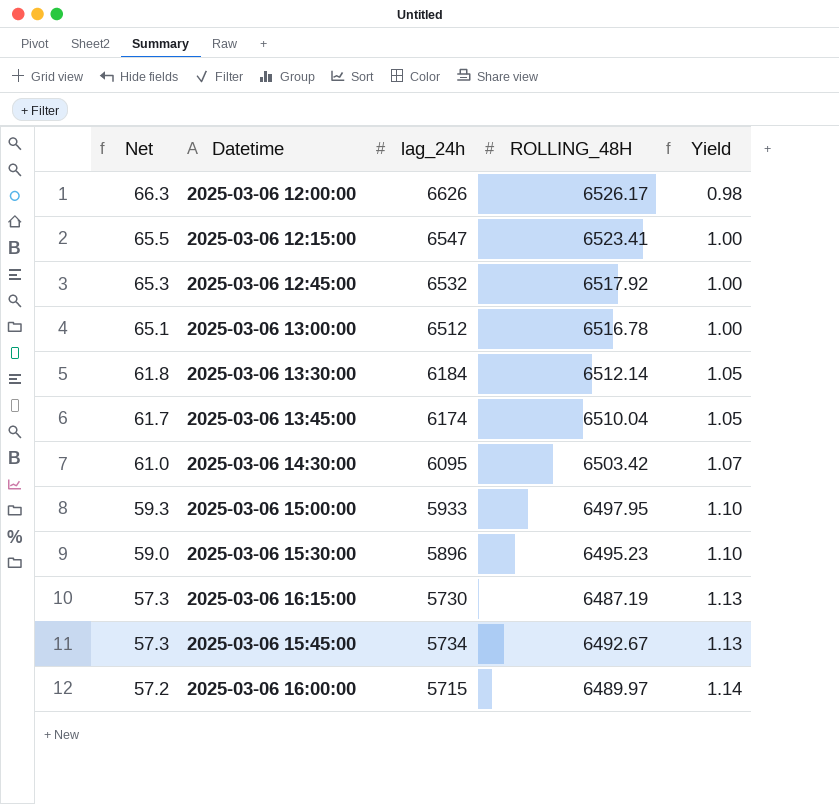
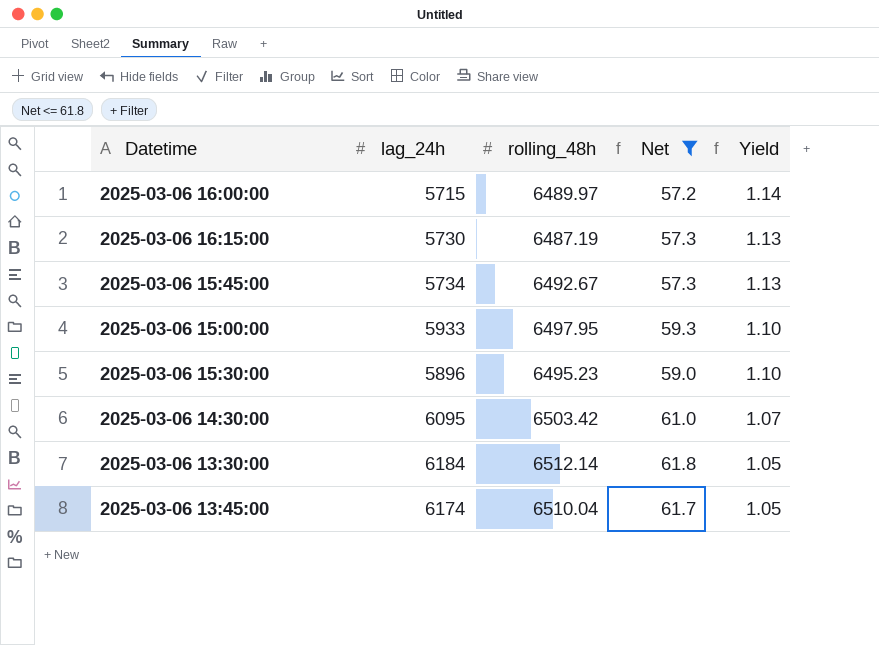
filter: none -> Net <= 61.8
row order: Net descending -> Yield descending
column name: ROLLING_48H -> rolling_48h
column Net | position: 1 -> 4

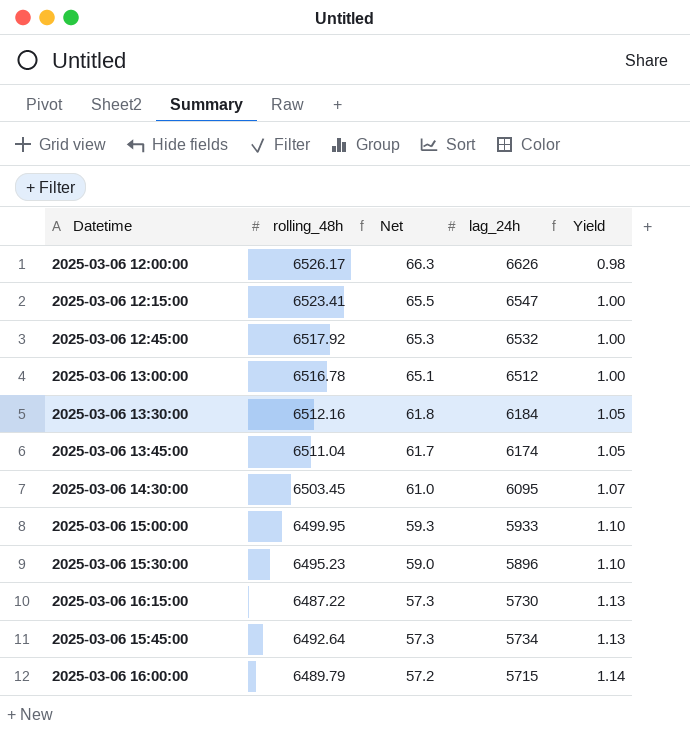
filter: Net <= 61.8 -> none
row order: Yield descending -> Net descending
column lag_24h | position: 2 -> 4
2025-03-06 13:30:00 | rolling_48h: 6512.14 -> 6512.16
2025-03-06 13:45:00 | rolling_48h: 6510.04 -> 6511.04
2025-03-06 14:30:00 | rolling_48h: 6503.42 -> 6503.45
2025-03-06 15:00:00 | rolling_48h: 6497.95 -> 6499.95
2025-03-06 16:15:00 | rolling_48h: 6487.19 -> 6487.22
2025-03-06 15:45:00 | rolling_48h: 6492.67 -> 6492.64
2025-03-06 16:00:00 | rolling_48h: 6489.97 -> 6489.79

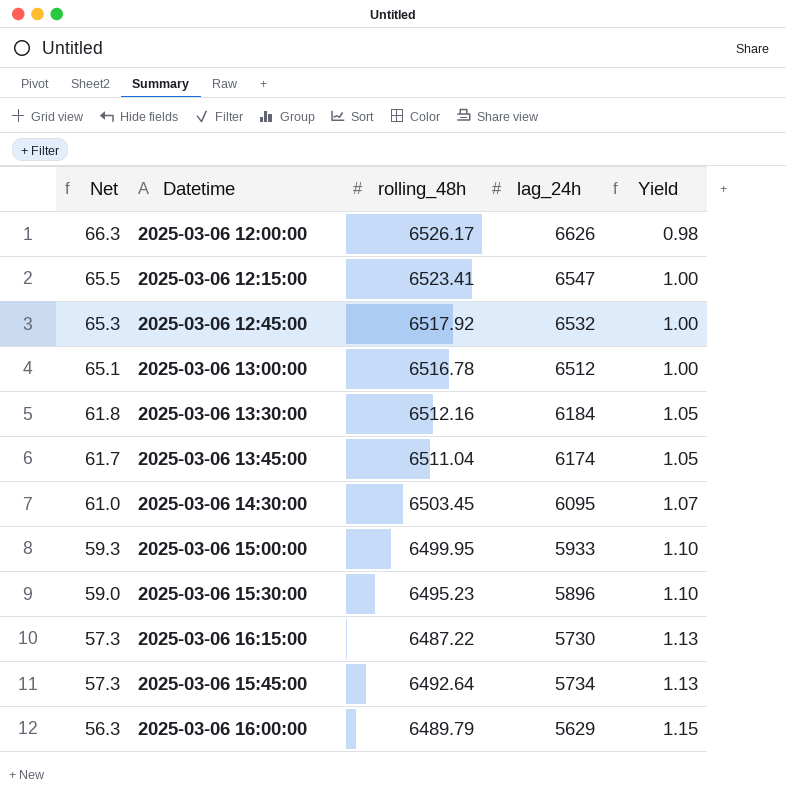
column Net | position: 3 -> 1
2025-03-06 16:00:00 | Net: 57.2 -> 56.3
2025-03-06 16:00:00 | lag_24h: 5715 -> 5629
2025-03-06 16:00:00 | Yield: 1.14 -> 1.15

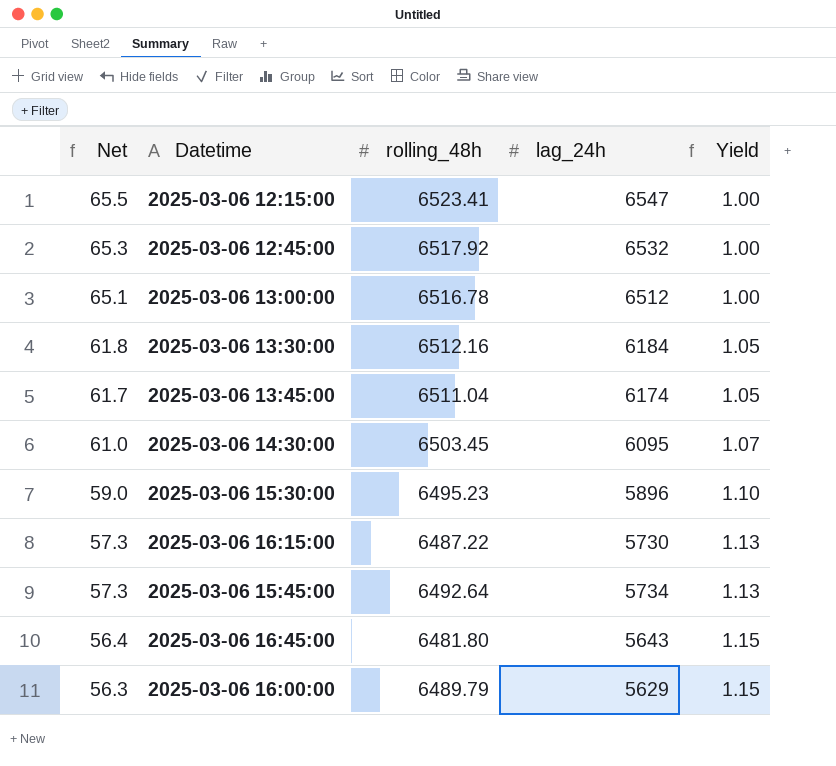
row 2025-03-06 12:00:00: 66.3 | 6526.17 | 6626 | 0.98 -> none
row 2025-03-06 15:00:00: 59.3 | 6499.95 | 5933 | 1.10 -> none
row 2025-03-06 16:45:00: none -> 56.4 | 6481.80 | 5643 | 1.15

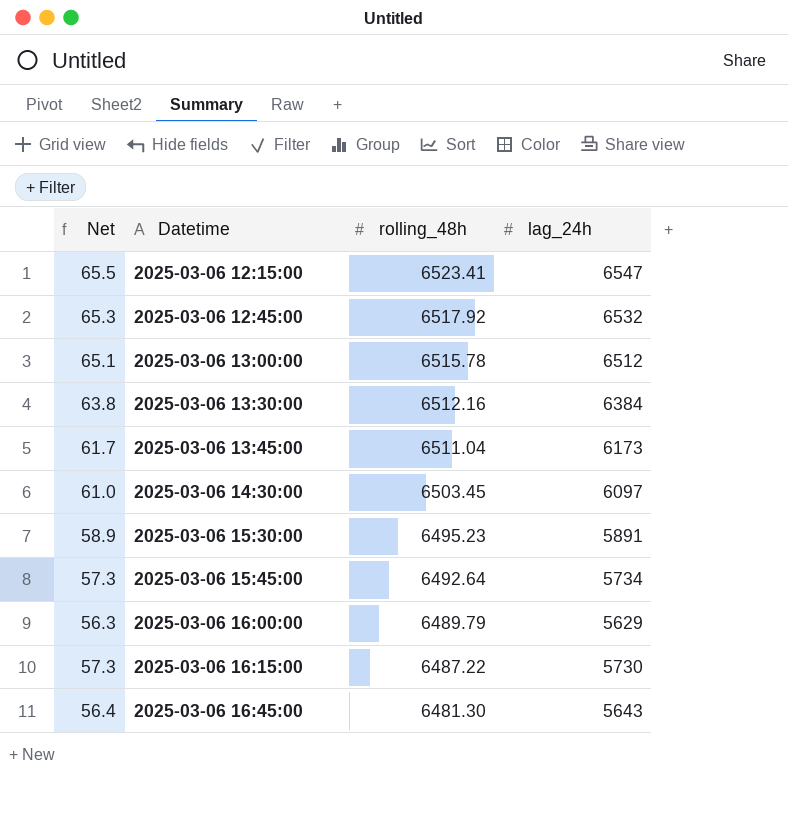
row order: Net descending -> Datetime ascending
column Yield | formula: [rolling_48h] / [lag_24h] -> none
2025-03-06 13:00:00 | rolling_48h: 6516.78 -> 6515.78
2025-03-06 13:30:00 | Net: 61.8 -> 63.8
2025-03-06 13:30:00 | lag_24h: 6184 -> 6384
2025-03-06 13:45:00 | lag_24h: 6174 -> 6173
2025-03-06 14:30:00 | lag_24h: 6095 -> 6097
2025-03-06 15:30:00 | Net: 59.0 -> 58.9
2025-03-06 15:30:00 | lag_24h: 5896 -> 5891
2025-03-06 16:45:00 | rolling_48h: 6481.80 -> 6481.30

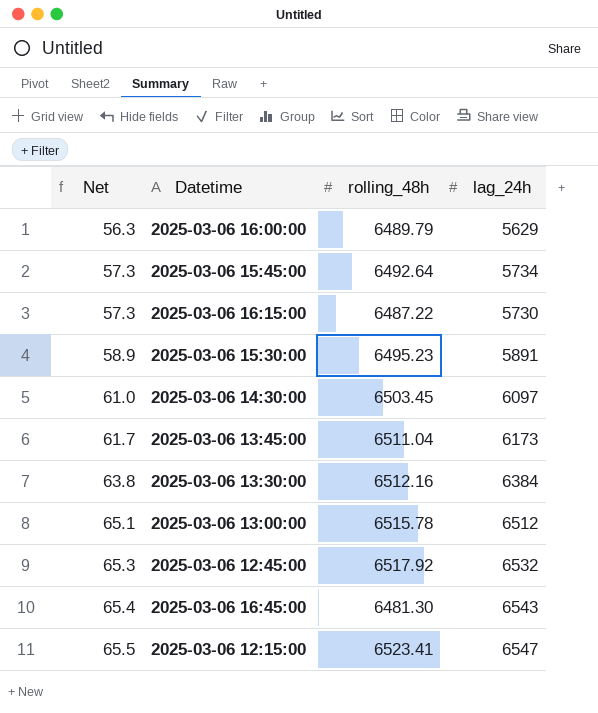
row order: Datetime ascending -> Net ascending
2025-03-06 16:45:00 | Net: 56.4 -> 65.4
2025-03-06 16:45:00 | lag_24h: 5643 -> 6543

